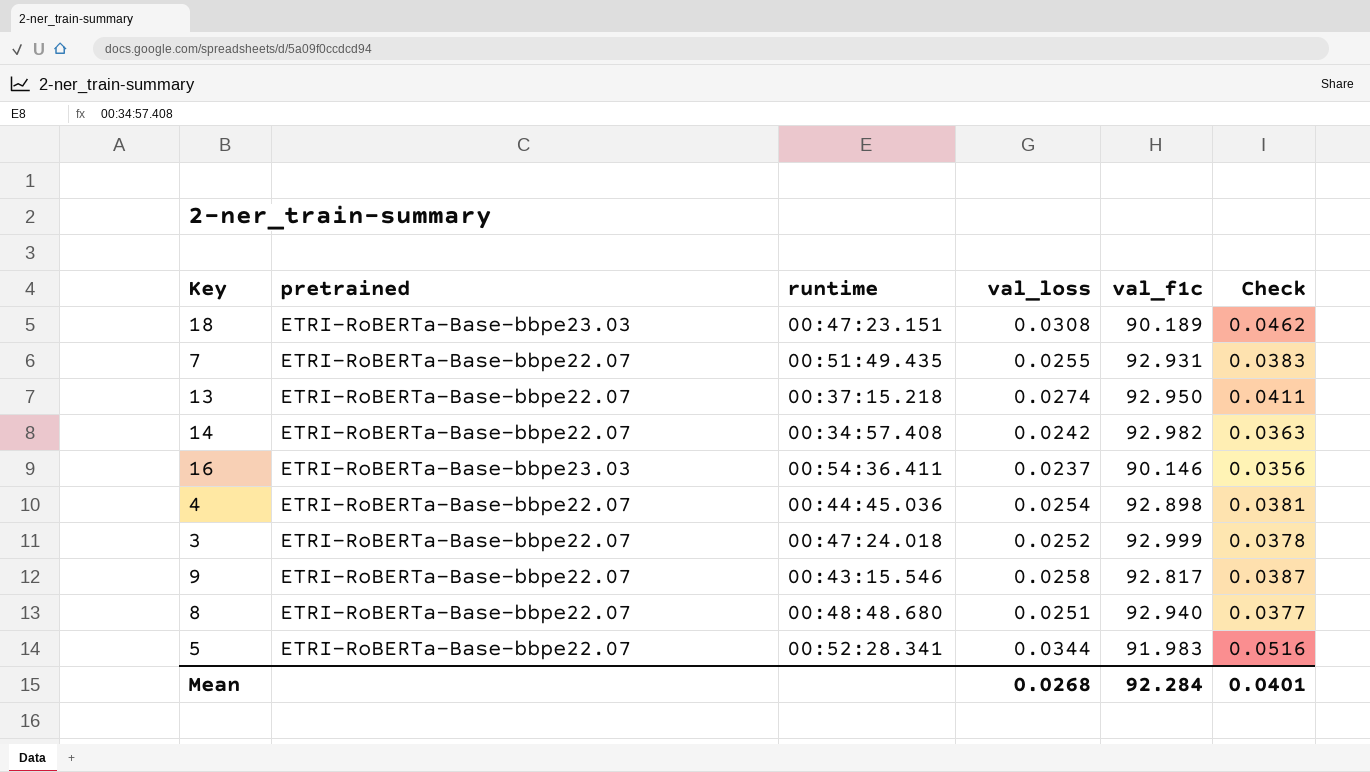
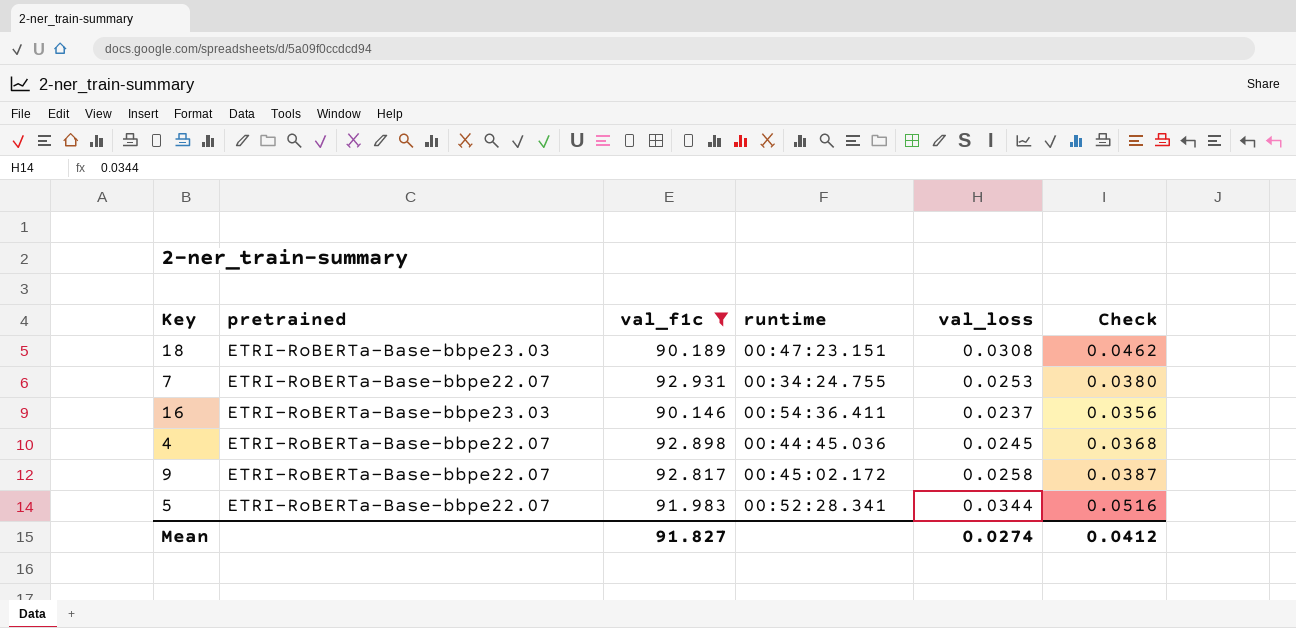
filter: none -> val_f1c <= 92.931
column val_f1c | position: 5 -> 3
7 | runtime: 00:51:49.435 -> 00:34:24.755
7 | val_loss: 0.0255 -> 0.0253
7 | Check: 0.0383 -> 0.0380
4 | val_loss: 0.0254 -> 0.0245
4 | Check: 0.0381 -> 0.0368
9 | runtime: 00:43:15.546 -> 00:45:02.172
Mean | val_f1c: 92.284 -> 91.827
Mean | val_loss: 0.0268 -> 0.0274
Mean | Check: 0.0401 -> 0.0412

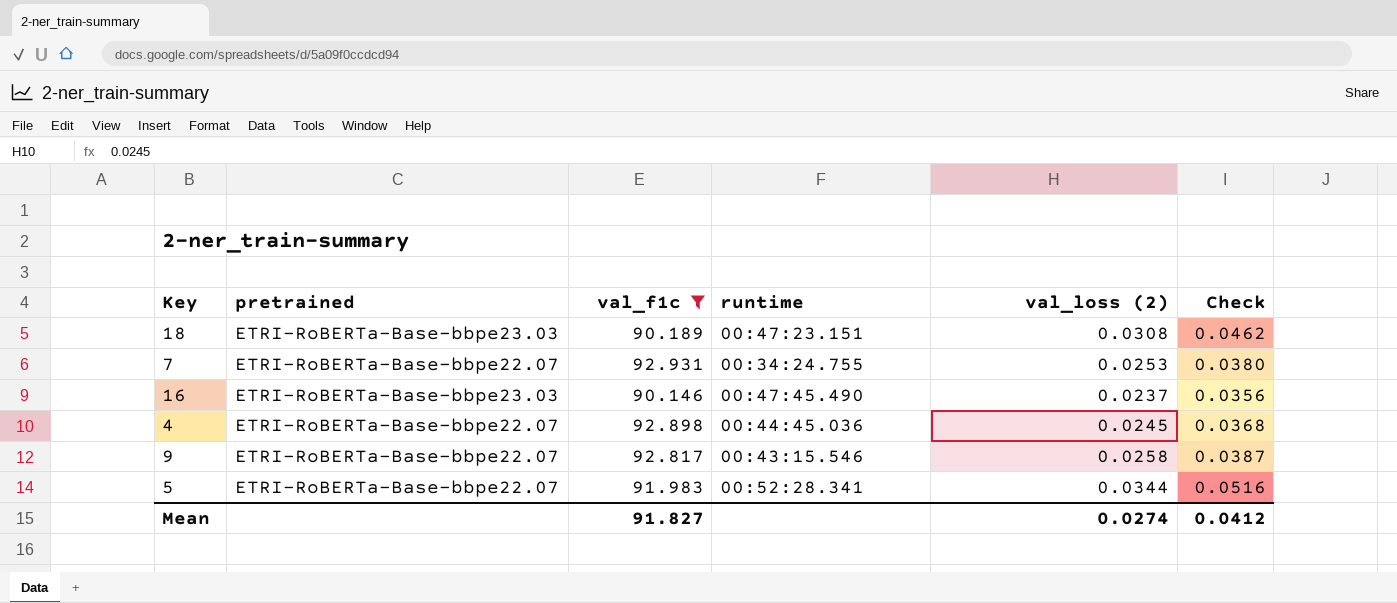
column name: val_loss -> val_loss (2)
16 | runtime: 00:54:36.411 -> 00:47:45.490
9 | runtime: 00:45:02.172 -> 00:43:15.546

